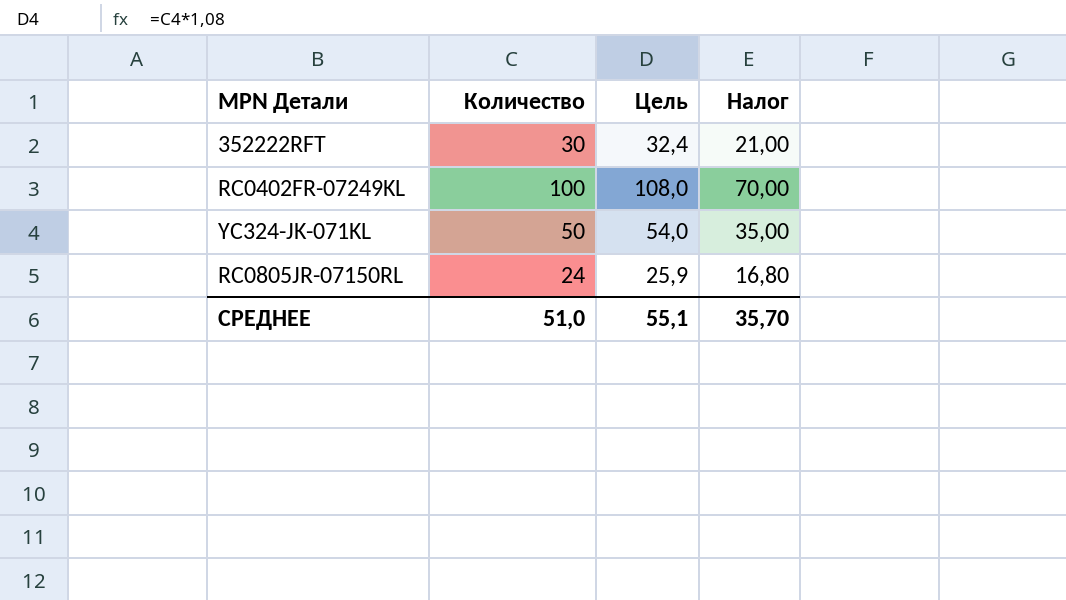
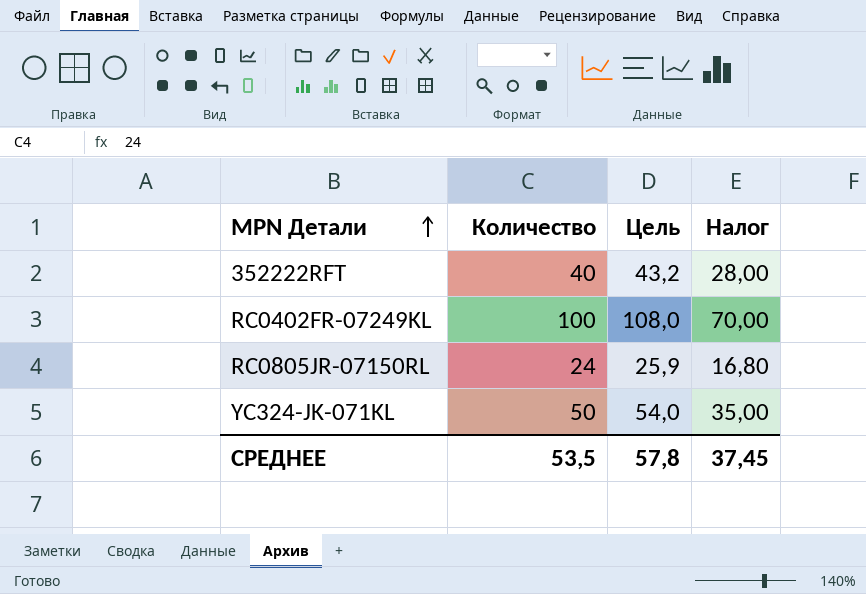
row order: none -> MPN Детали ascending
352222RFT | Количество: 30 -> 40
352222RFT | Цель: 32,4 -> 43,2
352222RFT | Налог: 21,00 -> 28,00
СРЕДНЕЕ | Количество: 51,0 -> 53,5
СРЕДНЕЕ | Цель: 55,1 -> 57,8
СРЕДНЕЕ | Налог: 35,70 -> 37,45

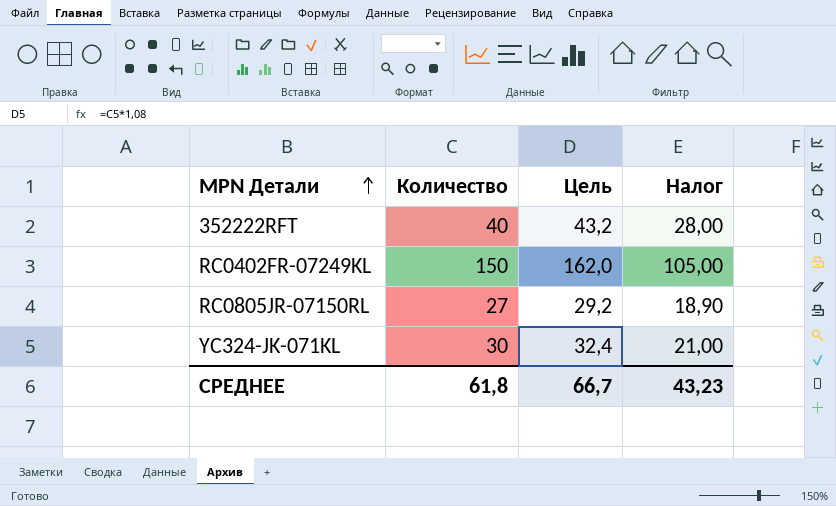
RC0402FR-07249KL | Количество: 100 -> 150
RC0402FR-07249KL | Цель: 108,0 -> 162,0
RC0402FR-07249KL | Налог: 70,00 -> 105,00
RC0805JR-07150RL | Количество: 24 -> 27
RC0805JR-07150RL | Цель: 25,9 -> 29,2
RC0805JR-07150RL | Налог: 16,80 -> 18,90
YC324-JK-071KL | Количество: 50 -> 30
YC324-JK-071KL | Цель: 54,0 -> 32,4
YC324-JK-071KL | Налог: 35,00 -> 21,00
СРЕДНЕЕ | Количество: 53,5 -> 61,8
СРЕДНЕЕ | Цель: 57,8 -> 66,7
СРЕДНЕЕ | Налог: 37,45 -> 43,23

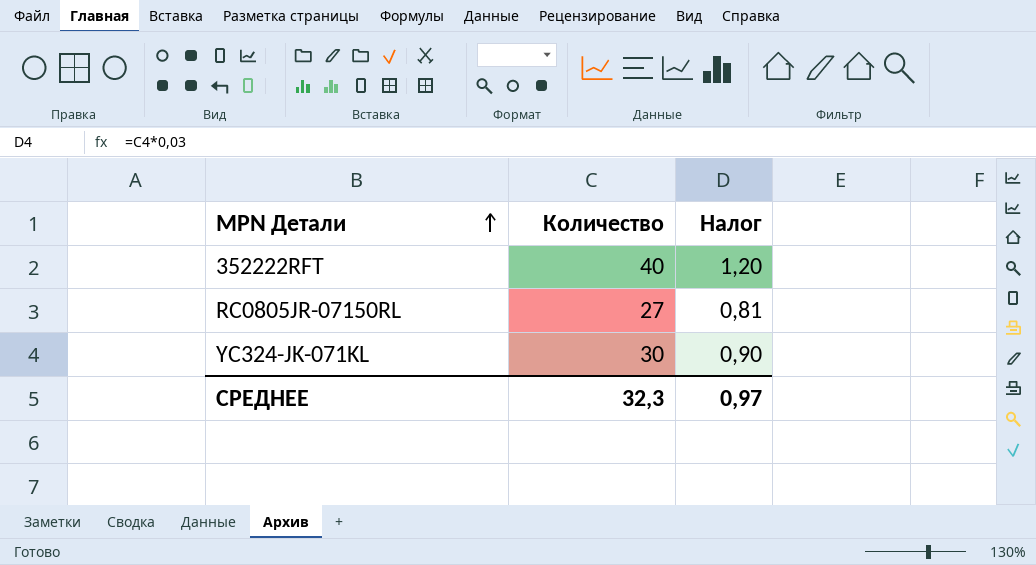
column Цель | formula: [Количество] * 1,08 -> none
column Налог | formula: [Количество] * 0,7 -> [Количество] * 0,03
row RC0402FR-07249KL: 150 | 162,0 | 105,00 -> none
СРЕДНЕЕ | Количество: 61,8 -> 32,3
СРЕДНЕЕ | Налог: 43,23 -> 0,97

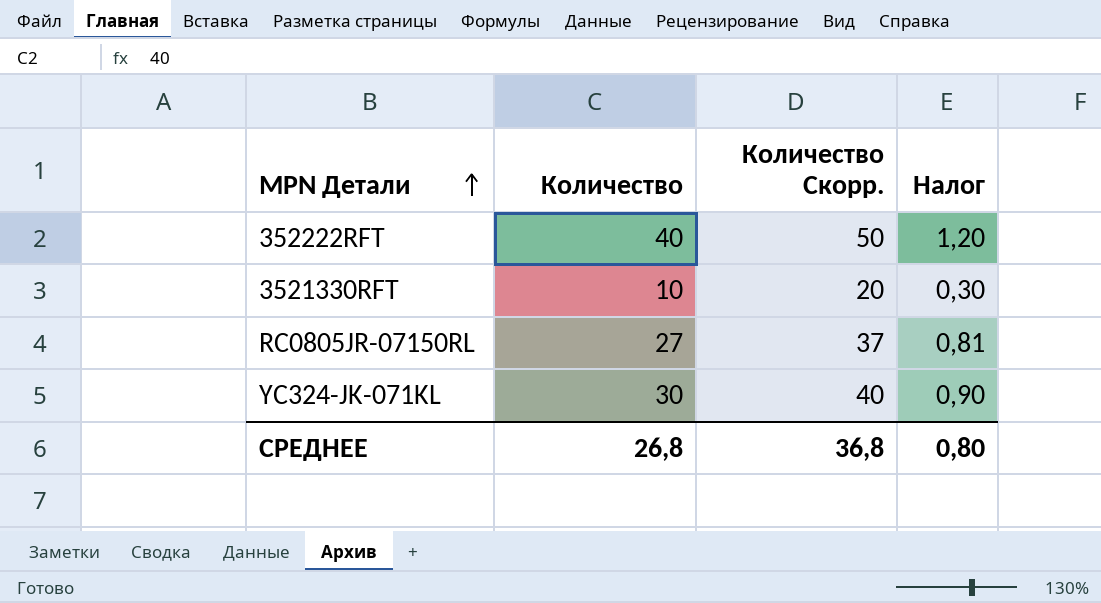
column Количество Скорр. | formula: none -> [Количество] + 10
row 3521330RFT: none -> 10 | 20 | 0,30
СРЕДНЕЕ | Количество: 32,3 -> 26,8
СРЕДНЕЕ | Налог: 0,97 -> 0,80

